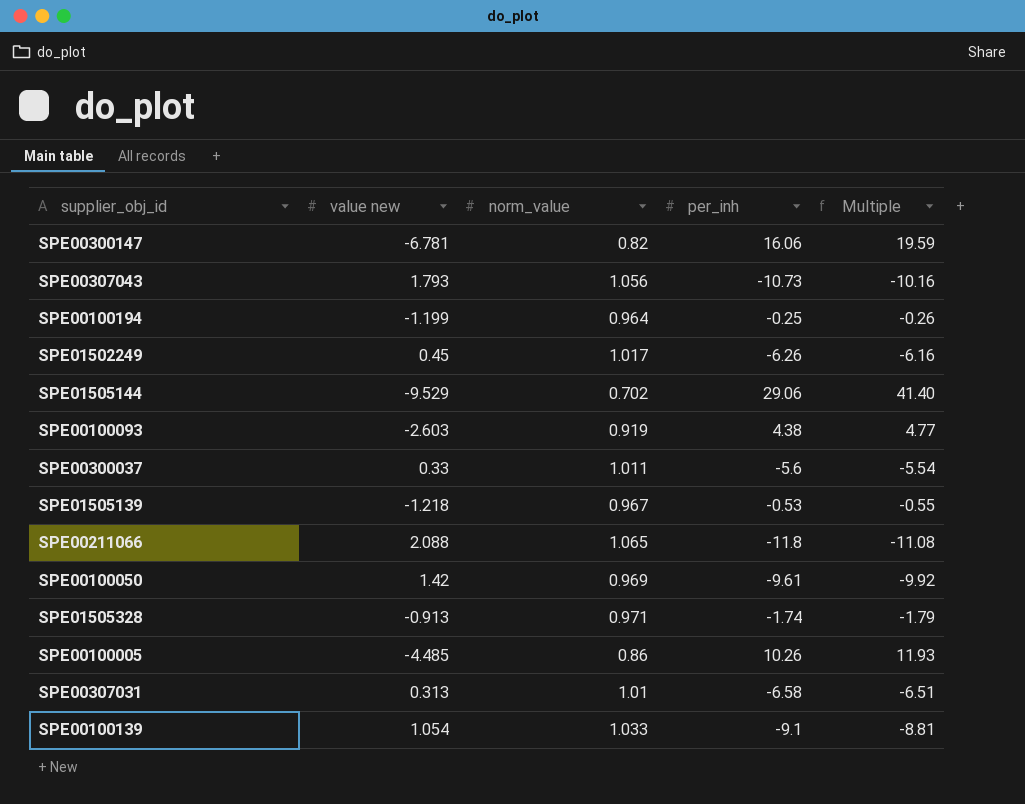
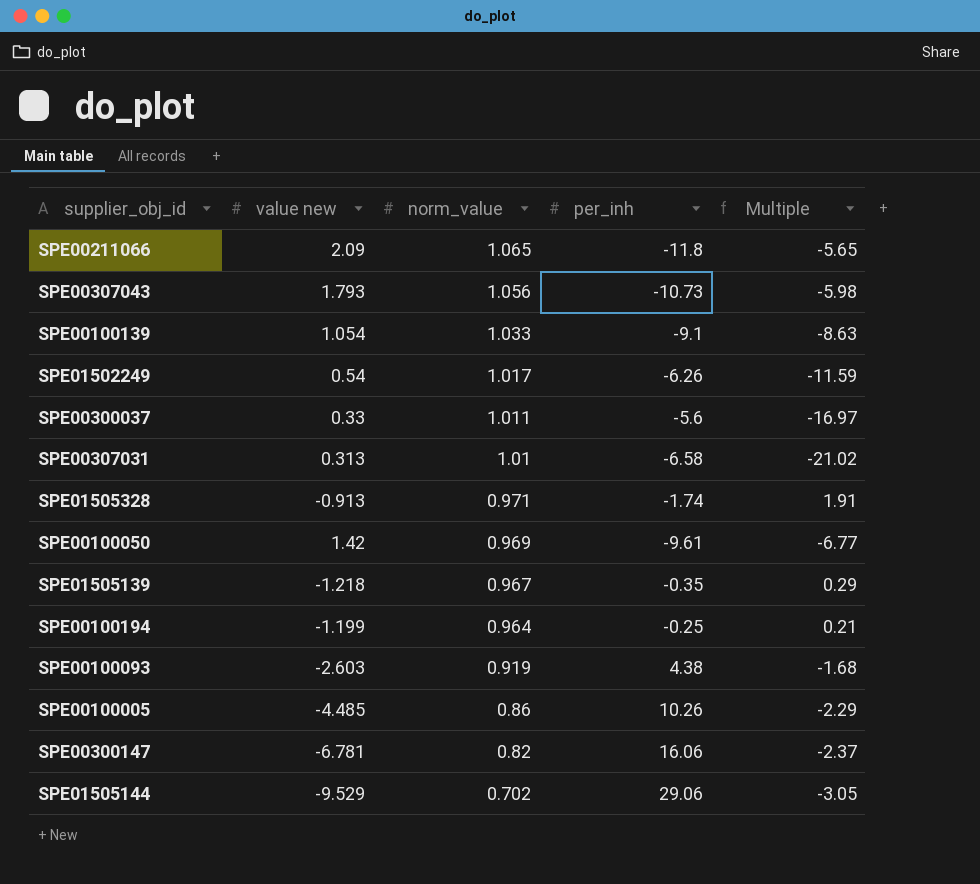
row order: none -> norm_value descending
column Multiple | formula: [per_inh] / [norm_value] -> [per_inh] / [value new]
SPE00211066 | value new: 2.088 -> 2.09
SPE01502249 | value new: 0.45 -> 0.54
SPE01505139 | per_inh: -0.53 -> -0.35

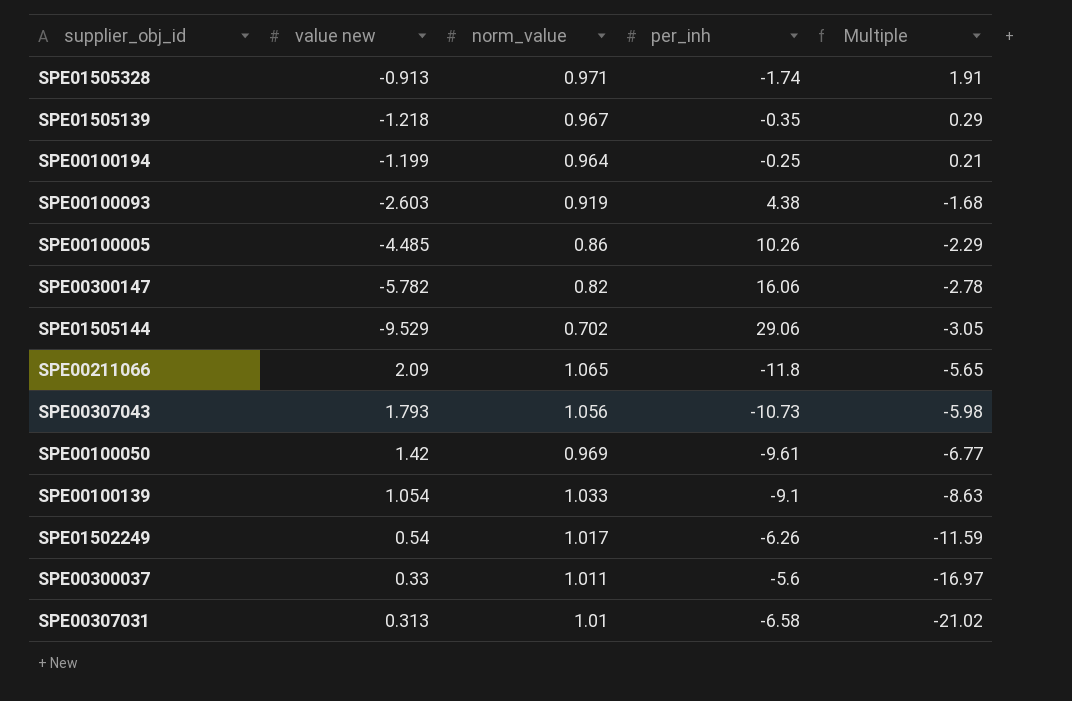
row order: norm_value descending -> Multiple descending
SPE00300147 | value new: -6.781 -> -5.782
SPE00300147 | Multiple: -2.37 -> -2.78

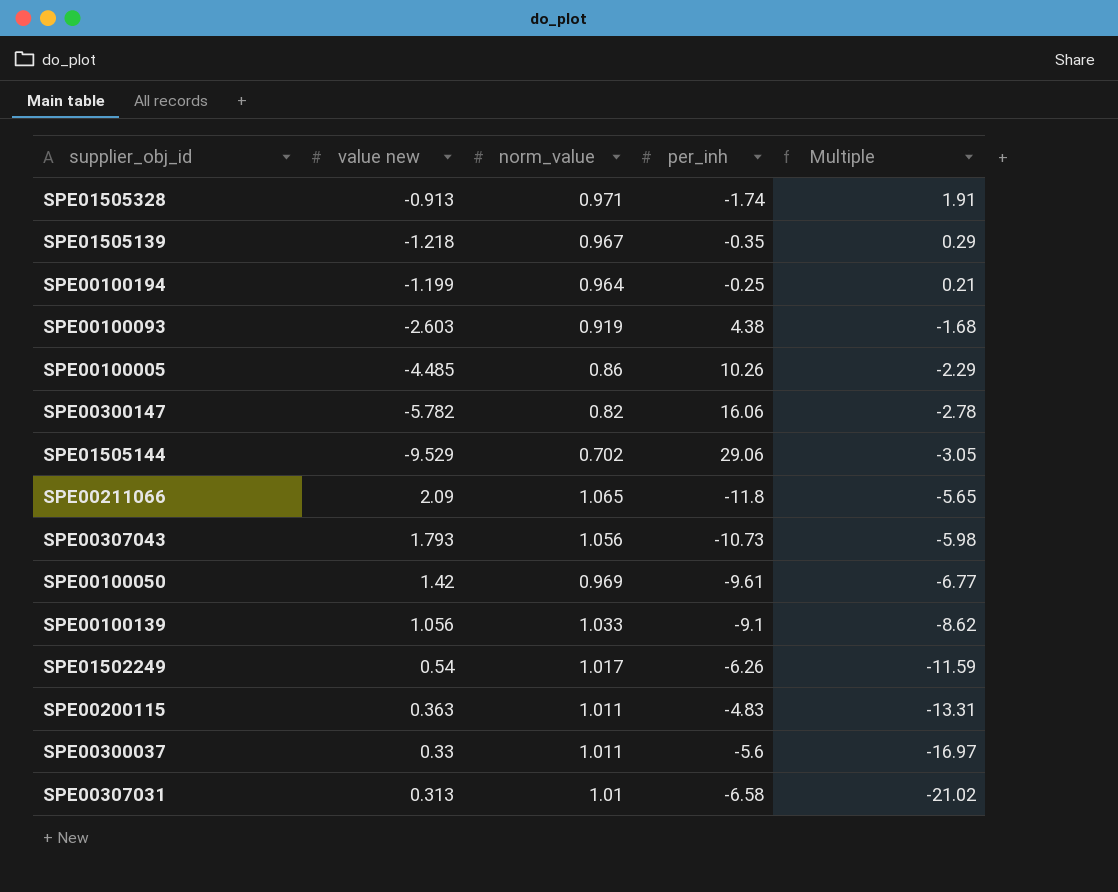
SPE00100139 | value new: 1.054 -> 1.056
SPE00100139 | Multiple: -8.63 -> -8.62
row SPE00200115: none -> 0.363 | 1.011 | -4.83 | -13.31

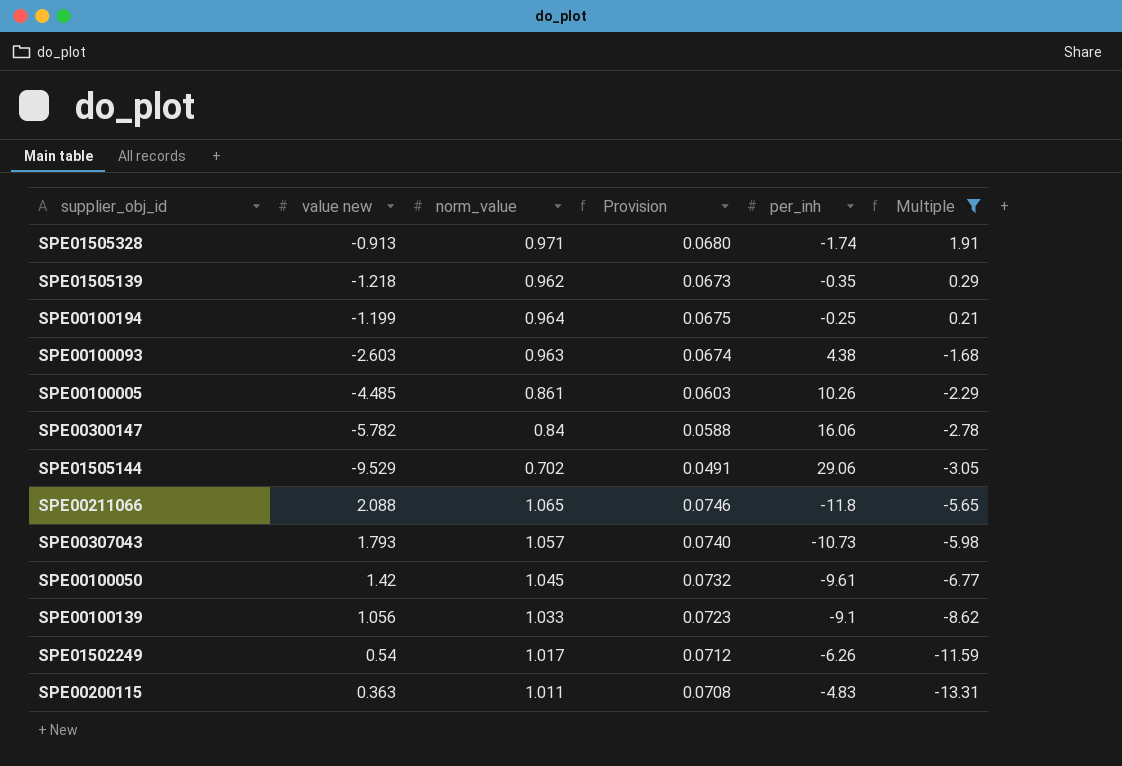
filter: none -> Multiple >= -13.31
column Provision | formula: none -> [norm_value] * 0.07
SPE01505139 | norm_value: 0.967 -> 0.962
SPE00100093 | norm_value: 0.919 -> 0.963
SPE00100005 | norm_value: 0.86 -> 0.861
SPE00300147 | norm_value: 0.82 -> 0.84
SPE00211066 | value new: 2.09 -> 2.088
SPE00307043 | norm_value: 1.056 -> 1.057
SPE00100050 | norm_value: 0.969 -> 1.045

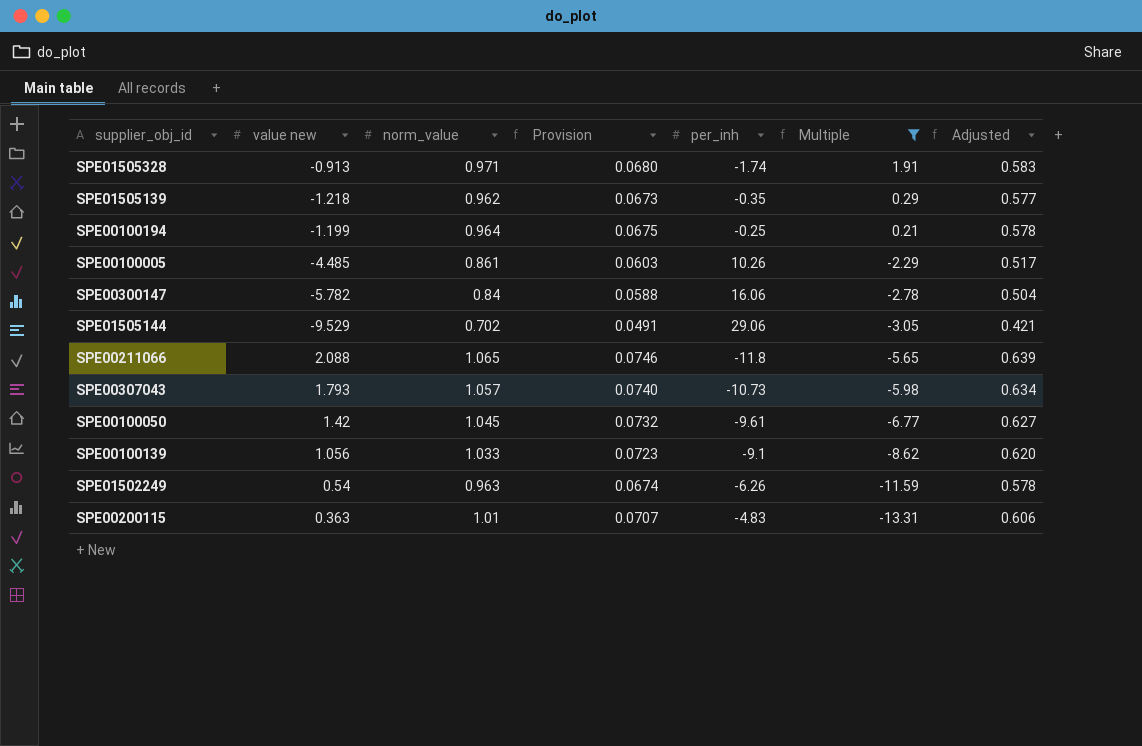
column Adjusted | formula: none -> [norm_value] * 0.6
row SPE00100093: -2.603 | 0.963 | 0.0674 | 4.38 | -1.68 -> none
SPE01502249 | norm_value: 1.017 -> 0.963
SPE01502249 | Provision: 0.0712 -> 0.0674
SPE00200115 | norm_value: 1.011 -> 1.01
SPE00200115 | Provision: 0.0708 -> 0.0707

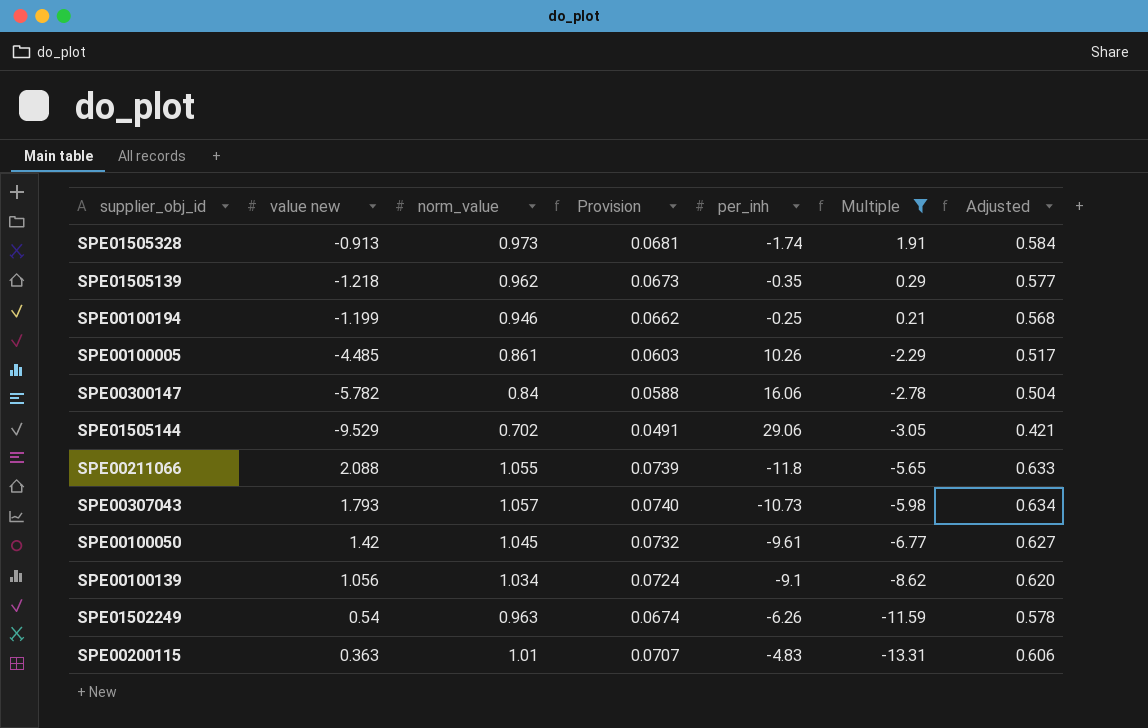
SPE01505328 | norm_value: 0.971 -> 0.973
SPE01505328 | Provision: 0.0680 -> 0.0681
SPE01505328 | Adjusted: 0.583 -> 0.584
SPE00100194 | norm_value: 0.964 -> 0.946
SPE00100194 | Provision: 0.0675 -> 0.0662
SPE00100194 | Adjusted: 0.578 -> 0.568
SPE00211066 | norm_value: 1.065 -> 1.055
SPE00211066 | Provision: 0.0746 -> 0.0739
SPE00211066 | Adjusted: 0.639 -> 0.633
SPE00100139 | norm_value: 1.033 -> 1.034
SPE00100139 | Provision: 0.0723 -> 0.0724

